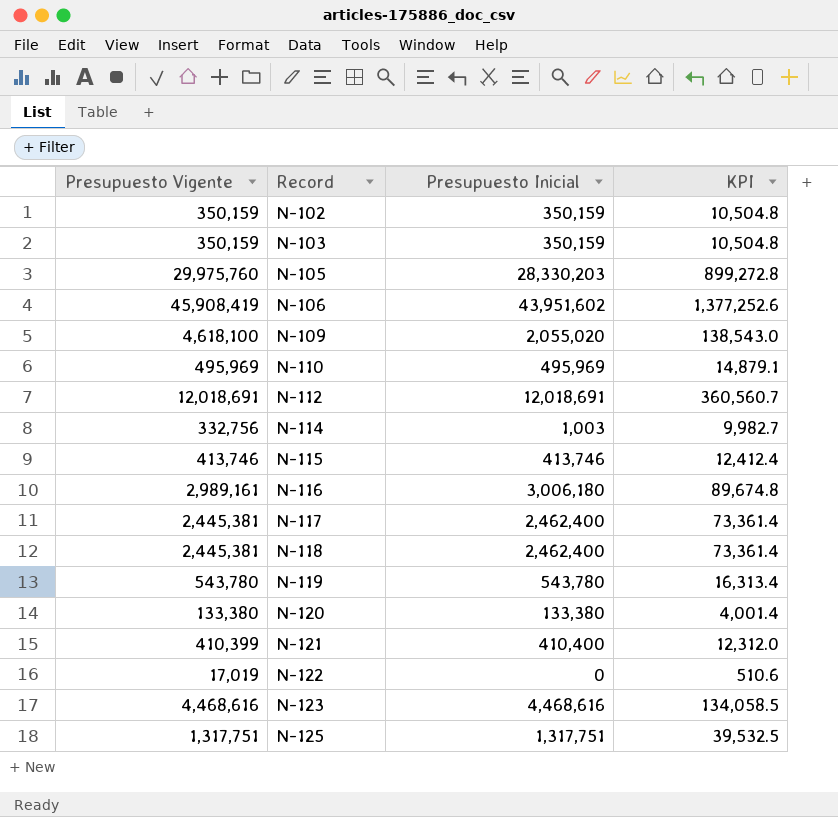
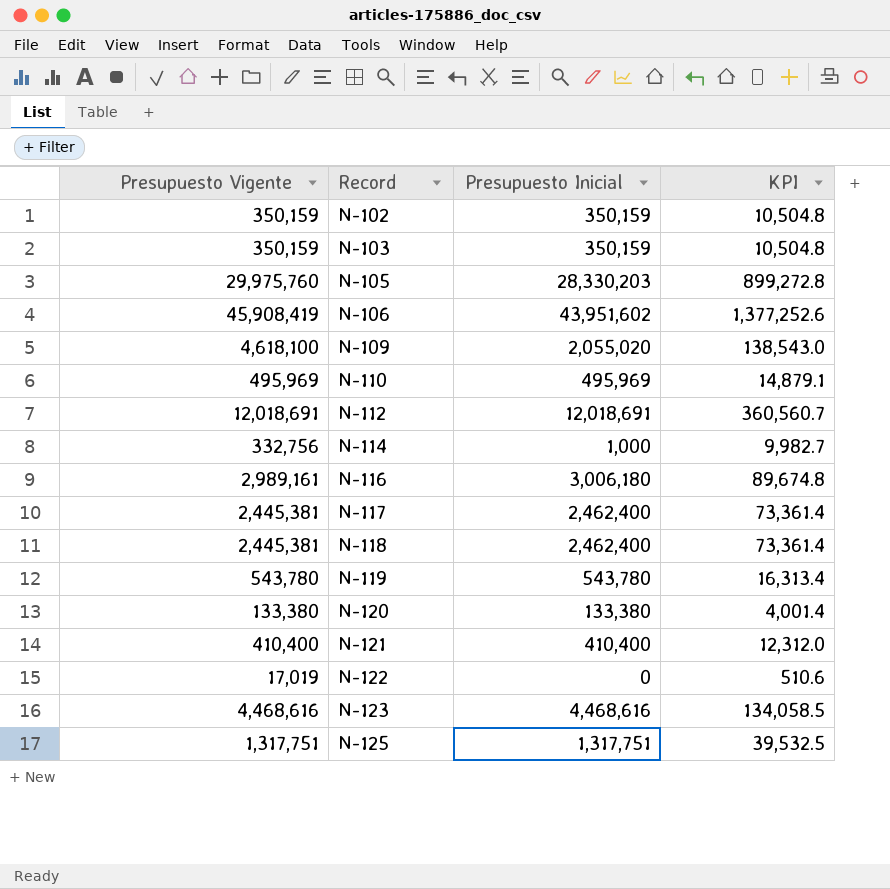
row N-115: 413,746 | 413,746 | 12,412.4 -> none
N-114 | Presupuesto Inicial: 1,003 -> 1,000
N-121 | Presupuesto Vigente: 410,399 -> 410,400

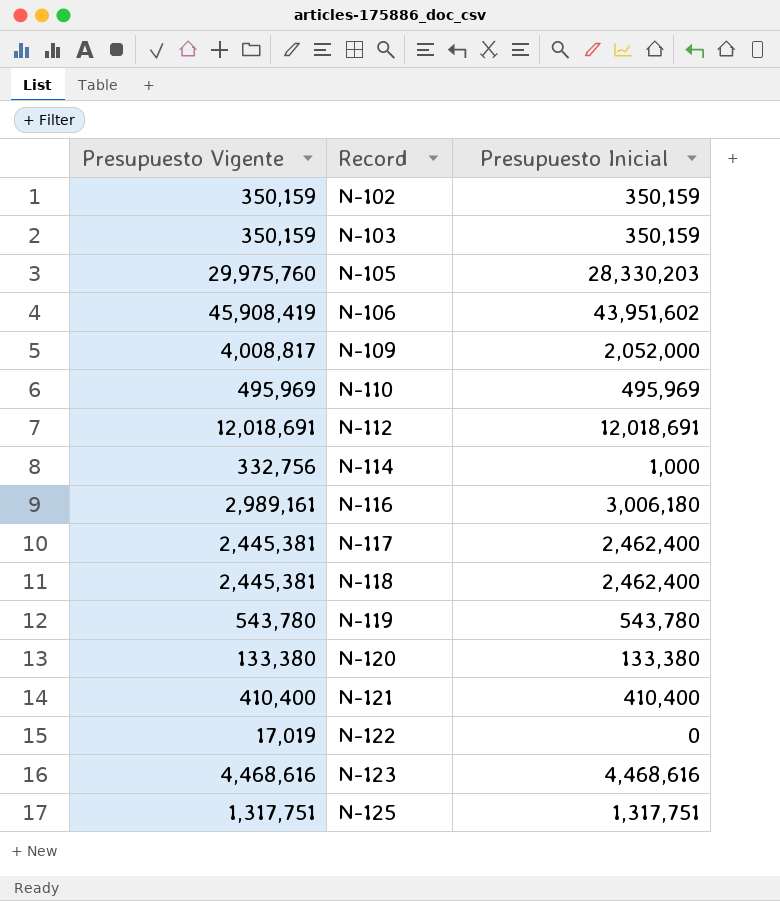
column KPI | formula: [Presupuesto Vigente] * 0.03 -> none
N-109 | Presupuesto Vigente: 4,618,100 -> 4,008,817
N-109 | Presupuesto Inicial: 2,055,020 -> 2,052,000

